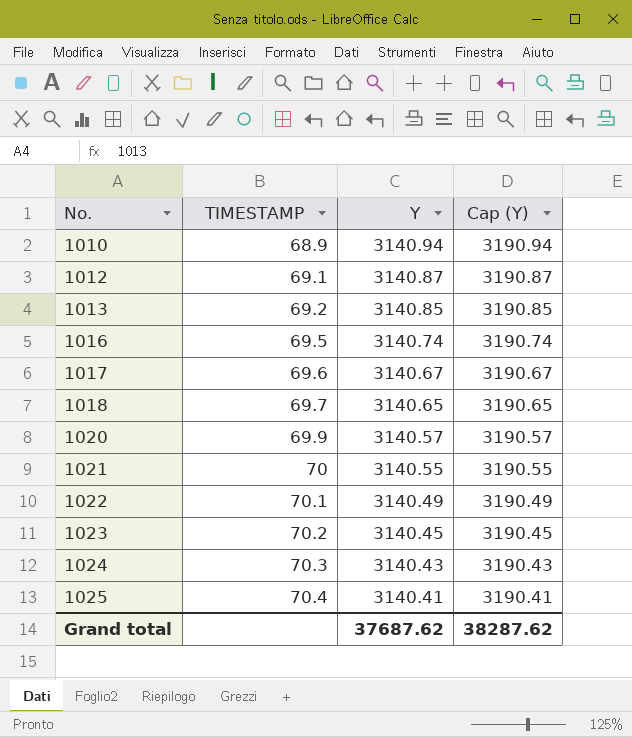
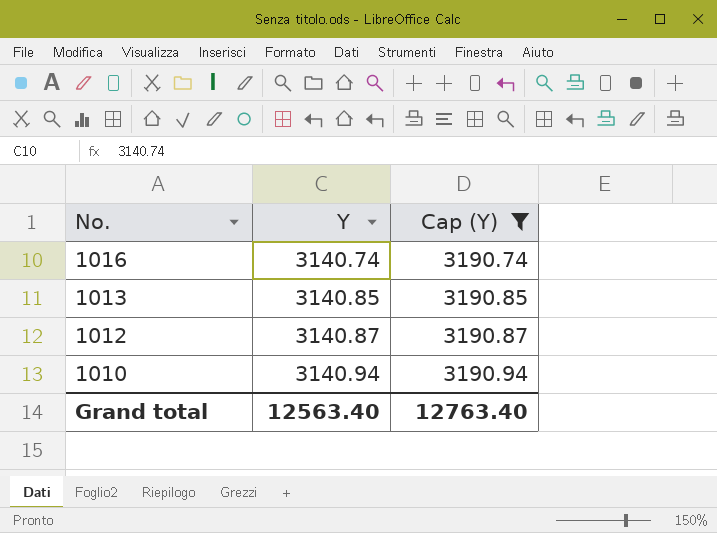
filter: none -> Cap (Y) >= 3190.74
row order: No. ascending -> No. descending
column TIMESTAMP | position: 2 -> none
Grand total | Y: 37687.62 -> 12563.40
Grand total | Cap (Y): 38287.62 -> 12763.40

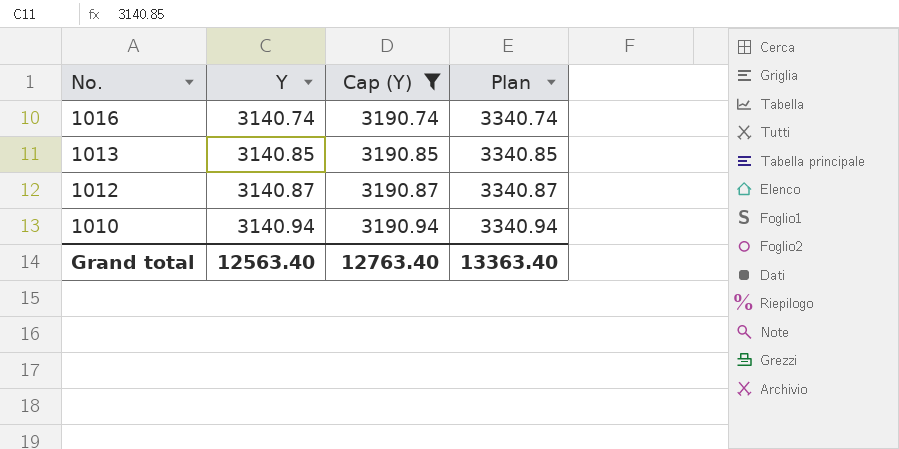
column Plan | formula: none -> [Y] + 200

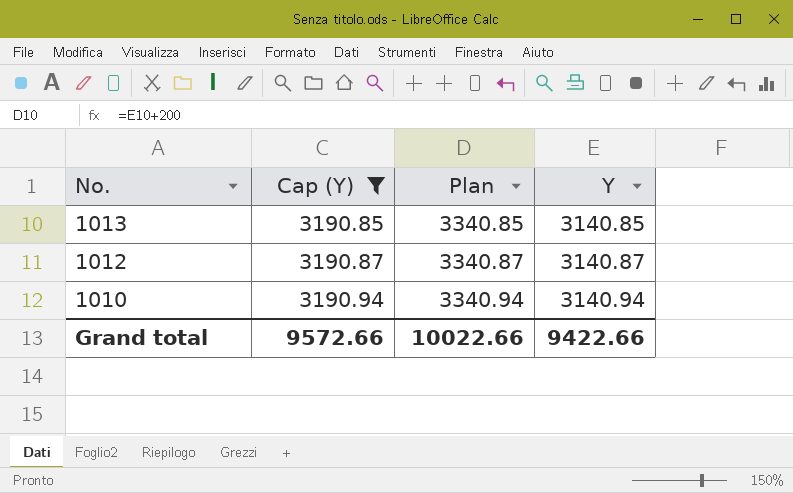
column Y | position: 2 -> 4
row 1016: 3140.74 | 3190.74 | 3340.74 -> none
Grand total | Cap (Y): 12763.40 -> 9572.66
Grand total | Plan: 13363.40 -> 10022.66
Grand total | Y: 12563.40 -> 9422.66

